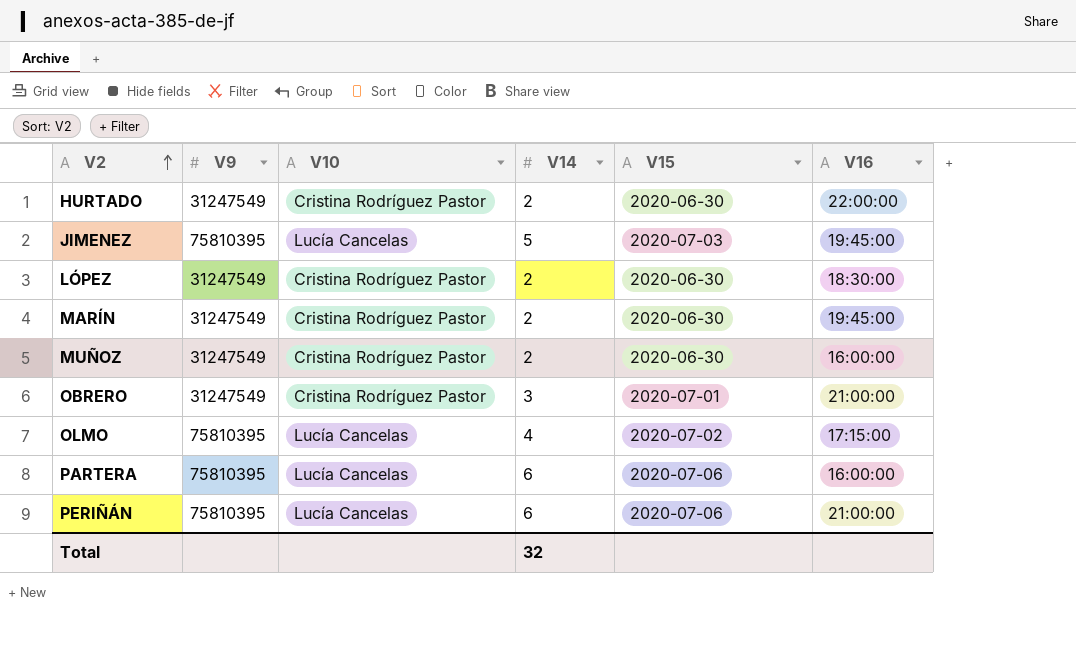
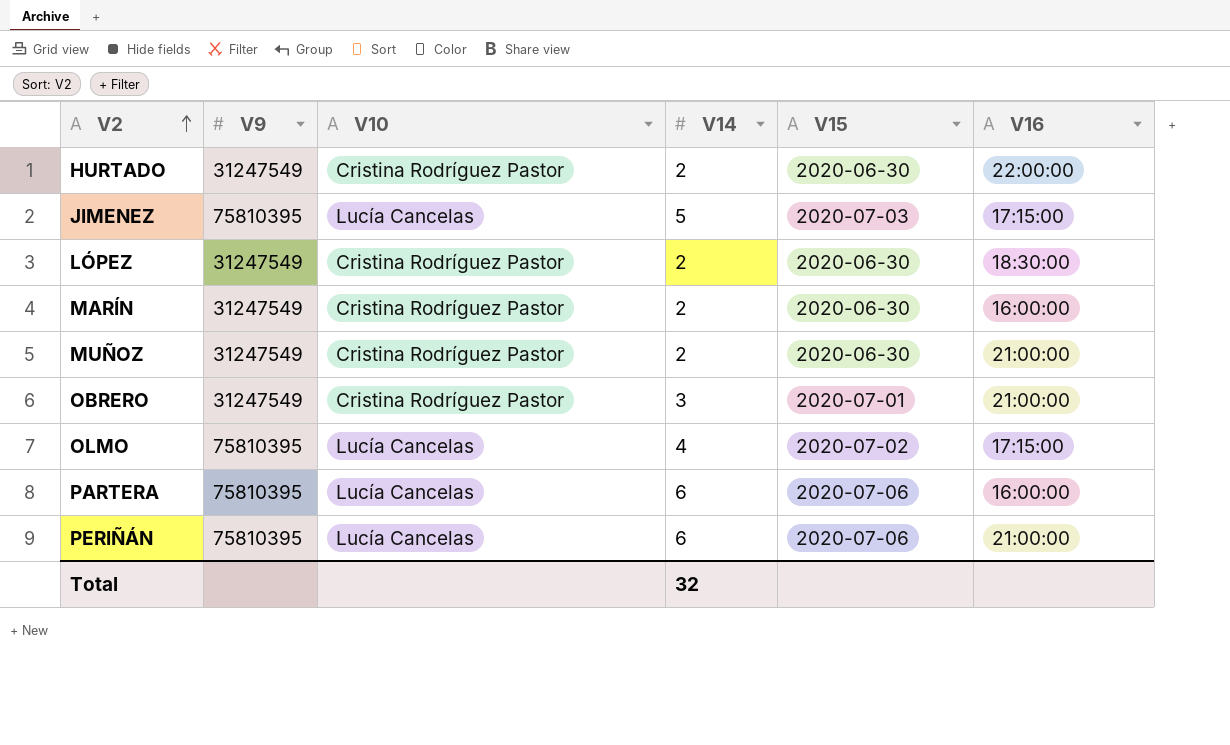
JIMENEZ | V16: 19:45:00 -> 17:15:00
MARÍN | V16: 19:45:00 -> 16:00:00
MUÑOZ | V16: 16:00:00 -> 21:00:00

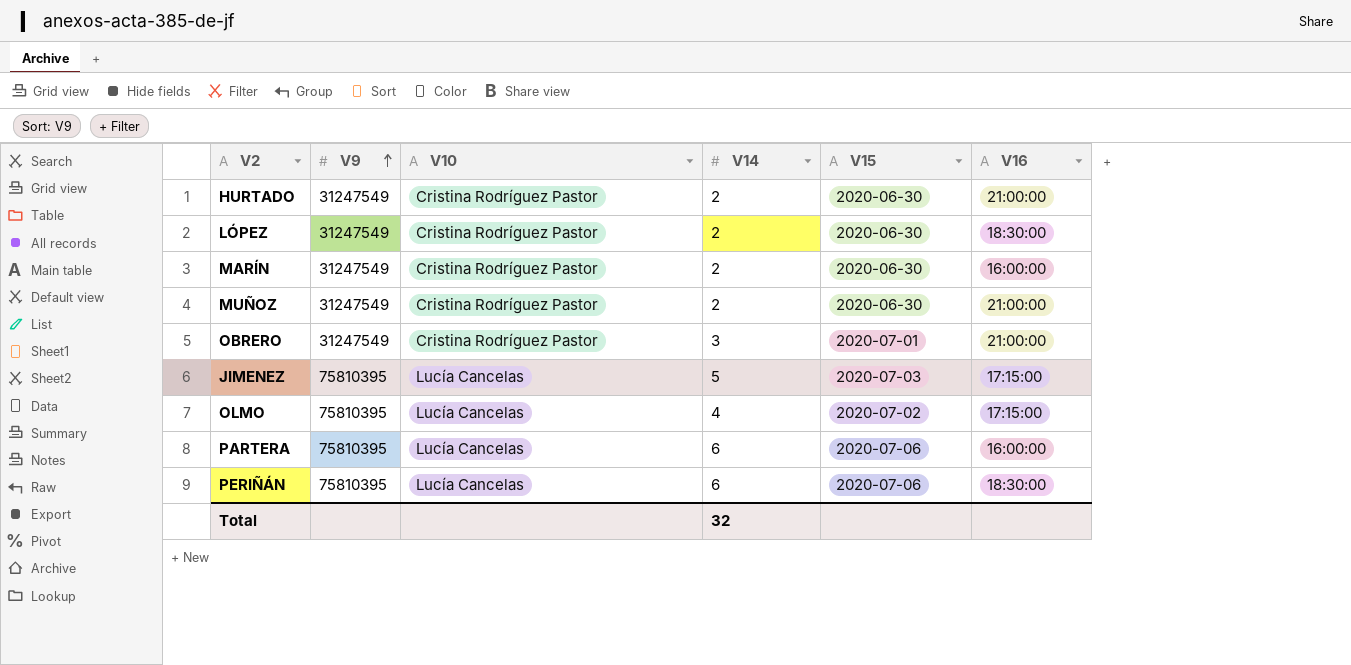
row order: V2 ascending -> V9 ascending
HURTADO | V16: 22:00:00 -> 21:00:00
PERIÑÁN | V16: 21:00:00 -> 18:30:00

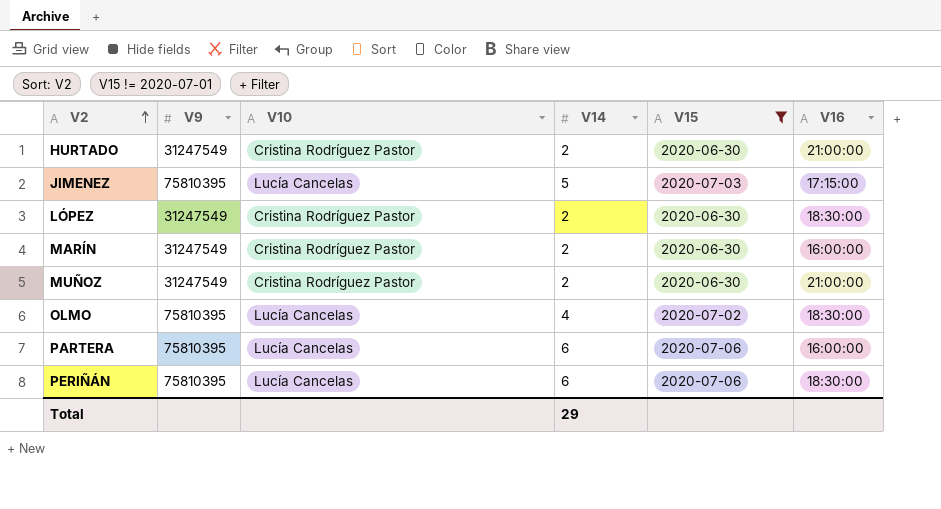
filter: none -> V15 != 2020-07-01
row order: V9 ascending -> V2 ascending
OLMO | V16: 17:15:00 -> 18:30:00
Total | V14: 32 -> 29

